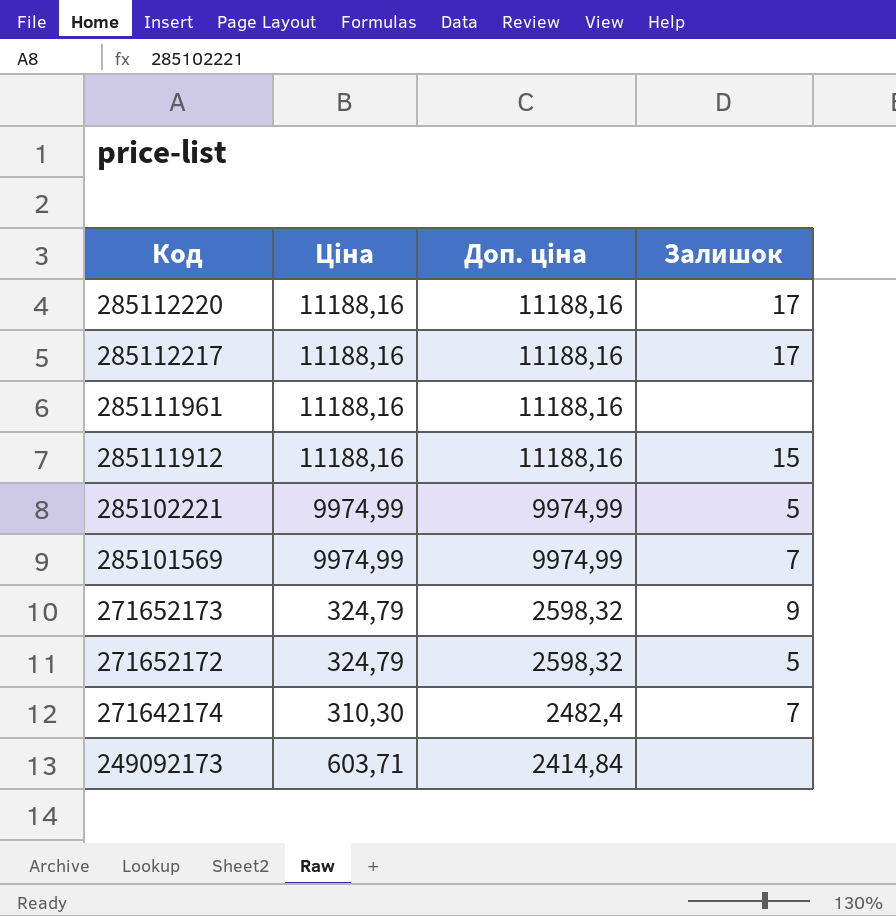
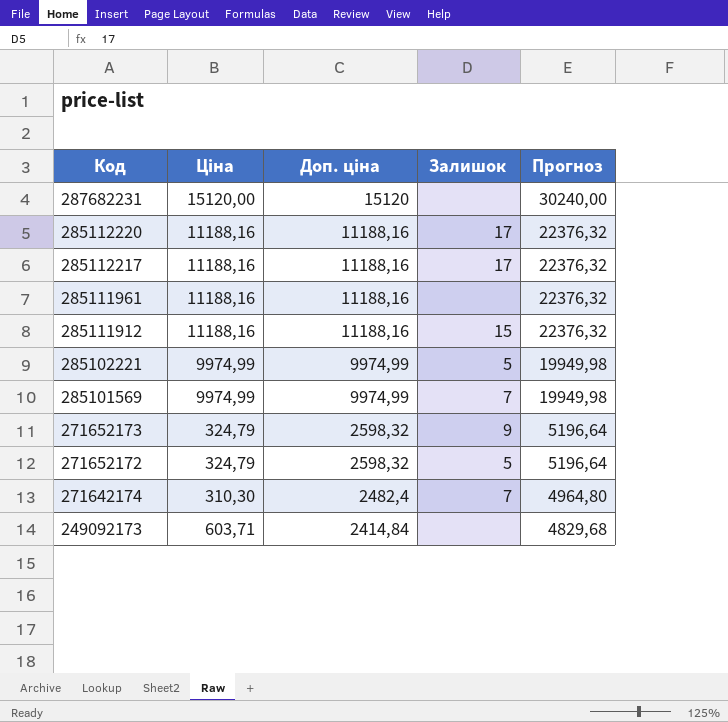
column Прогноз | formula: none -> [Доп. ціна] * 2
row 287682231: none -> 15120,00 | 15120 | none | 30240,00

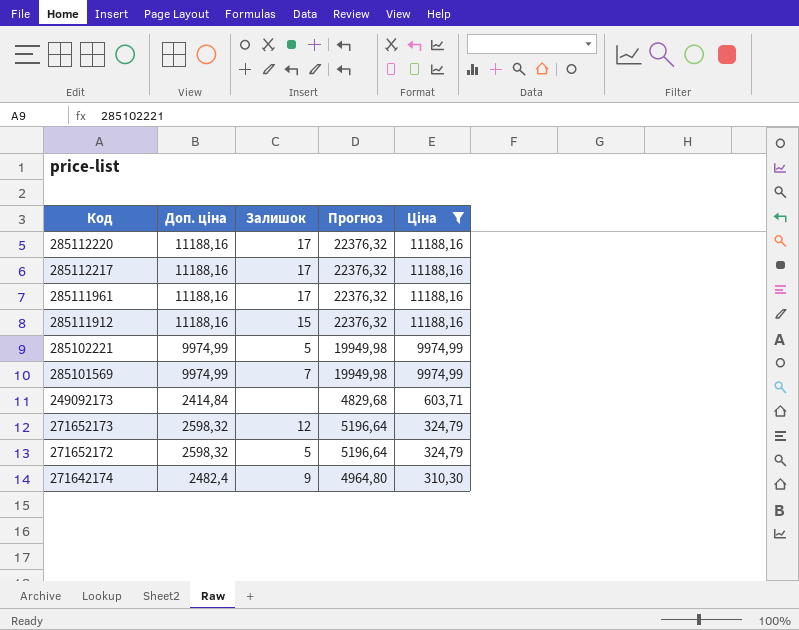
filter: none -> Ціна != 15120,00
row order: Код descending -> Ціна descending
column Ціна | position: 2 -> 5
285111961 | Залишок: none -> 17
271652173 | Залишок: 9 -> 12
271642174 | Залишок: 7 -> 9

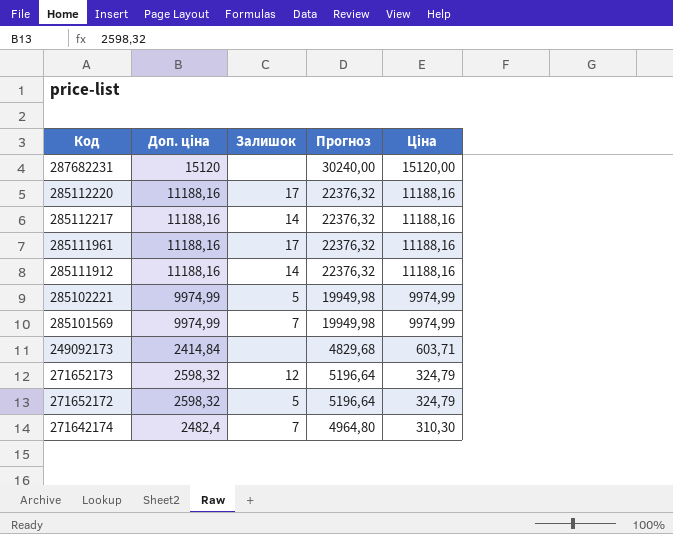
filter: Ціна != 15120,00 -> none
285112217 | Залишок: 17 -> 14
285111912 | Залишок: 15 -> 14
271642174 | Залишок: 9 -> 7

